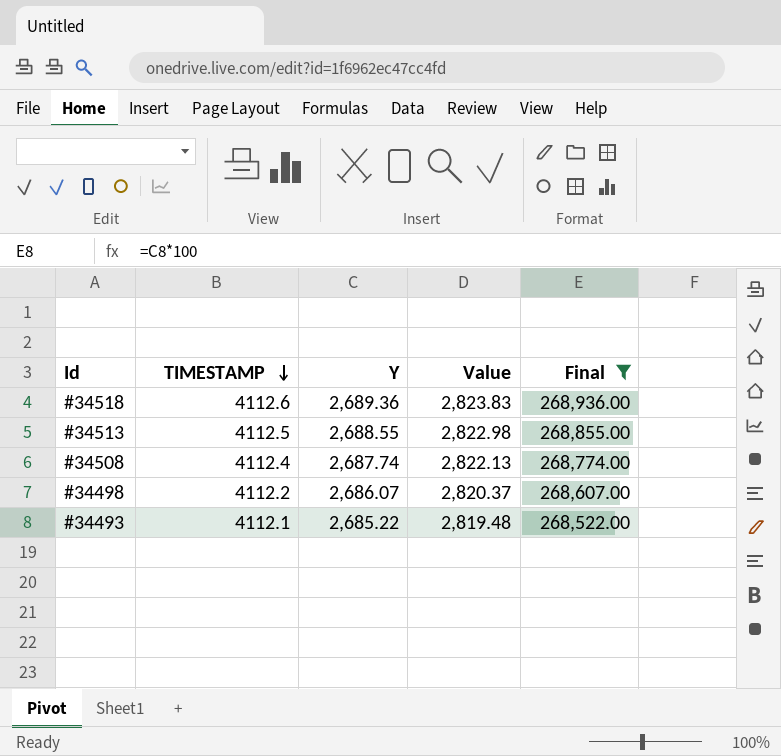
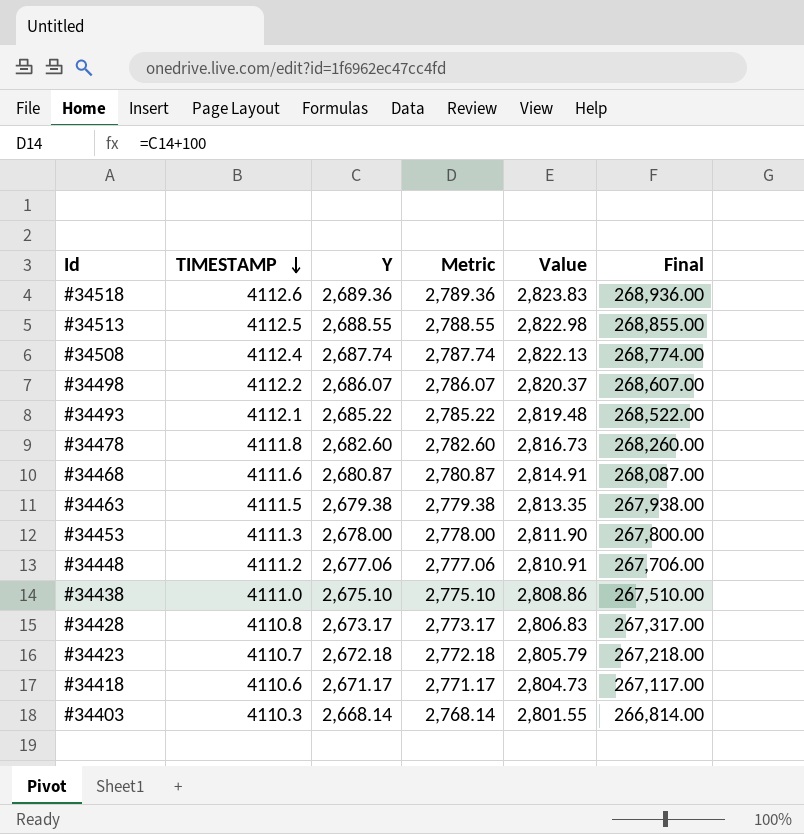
filter: Final >= 268,522.00 -> none
column Metric | formula: none -> [Y] + 100

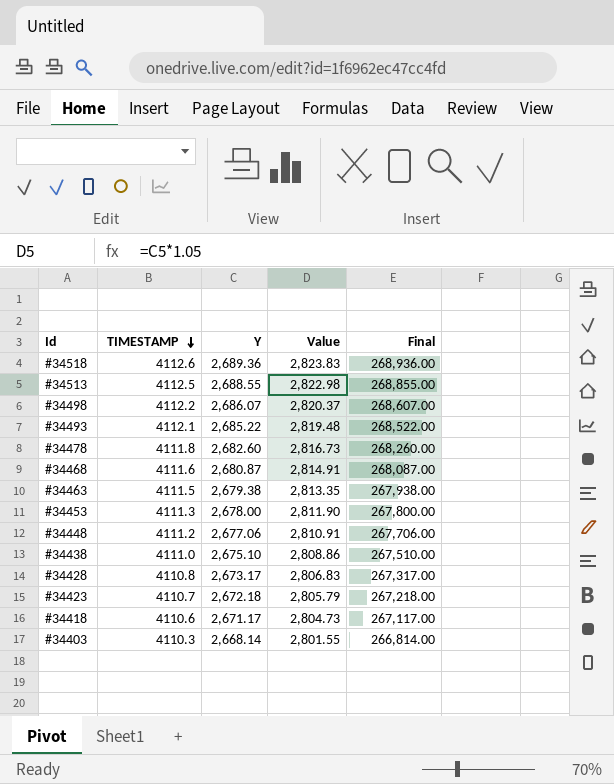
column Metric | formula: [Y] + 100 -> none
row #34508: 4112.4 | 2,687.74 | 2,787.74 | 2,822.13 | 268,774.00 -> none

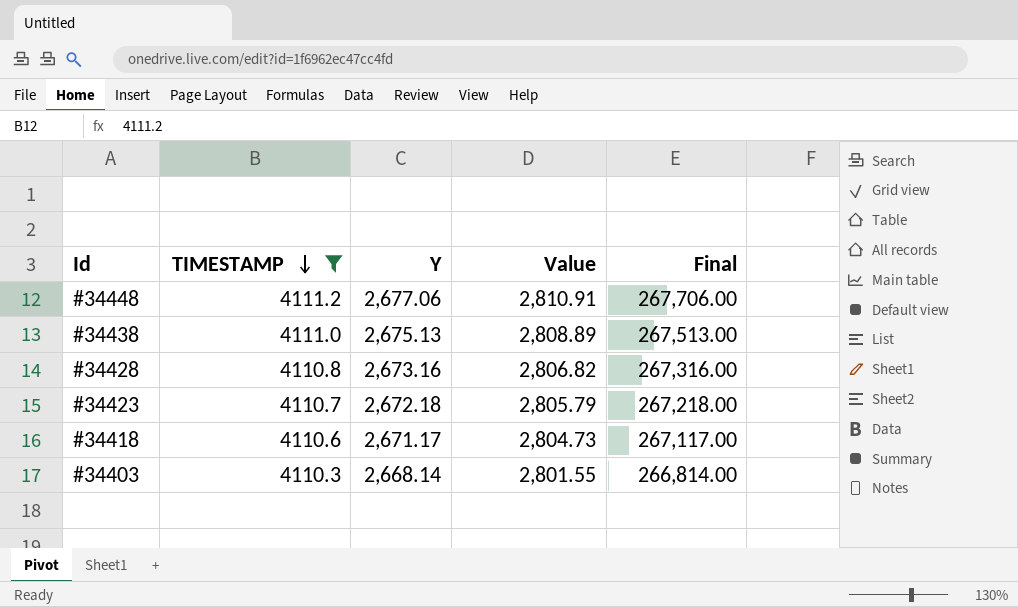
filter: none -> TIMESTAMP <= 4111.2
#34438 | Y: 2,675.10 -> 2,675.13
#34438 | Value: 2,808.86 -> 2,808.89
#34438 | Final: 267,510.00 -> 267,513.00
#34428 | Y: 2,673.17 -> 2,673.16
#34428 | Value: 2,806.83 -> 2,806.82
#34428 | Final: 267,317.00 -> 267,316.00

